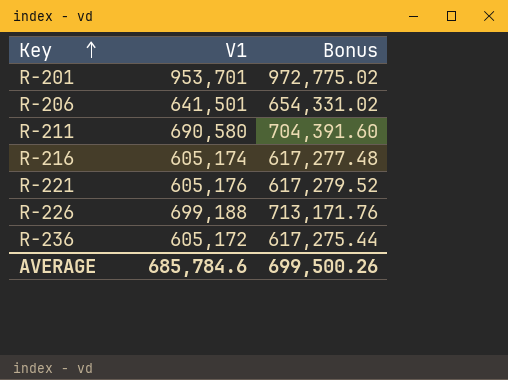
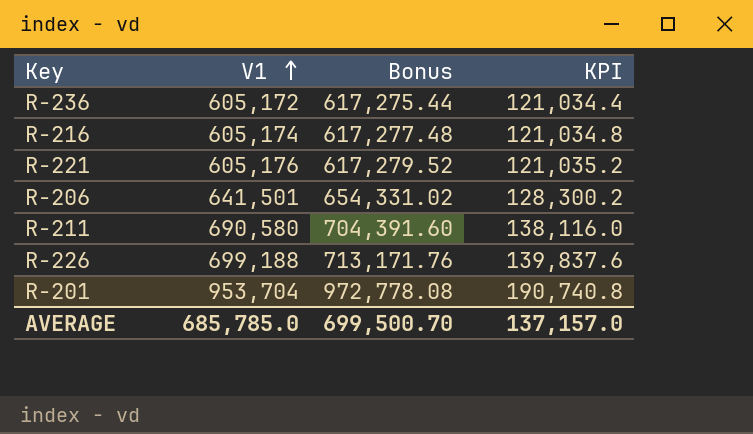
row order: Key ascending -> V1 ascending
column KPI | formula: none -> [V1] * 0.2
R-201 | V1: 953,701 -> 953,704
R-201 | Bonus: 972,775.02 -> 972,778.08
AVERAGE | V1: 685,784.6 -> 685,785.0
AVERAGE | Bonus: 699,500.26 -> 699,500.70

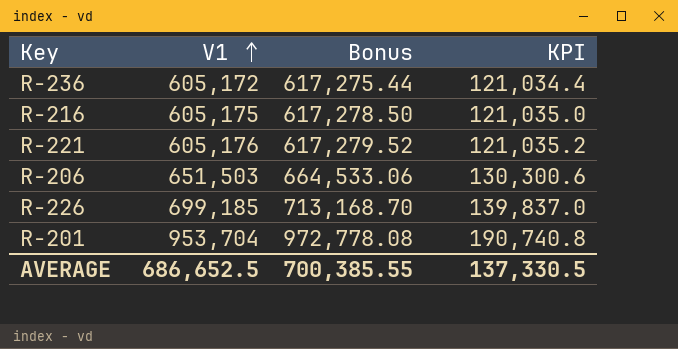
row R-211: 690,580 | 704,391.60 | 138,116.0 -> none
R-216 | V1: 605,174 -> 605,175
R-216 | Bonus: 617,277.48 -> 617,278.50
R-216 | KPI: 121,034.8 -> 121,035.0
R-206 | V1: 641,501 -> 651,503
R-206 | Bonus: 654,331.02 -> 664,533.06
R-206 | KPI: 128,300.2 -> 130,300.6
R-226 | V1: 699,188 -> 699,185
R-226 | Bonus: 713,171.76 -> 713,168.70
R-226 | KPI: 139,837.6 -> 139,837.0
AVERAGE | V1: 685,785.0 -> 686,652.5
AVERAGE | Bonus: 699,500.70 -> 700,385.55
AVERAGE | KPI: 137,157.0 -> 137,330.5

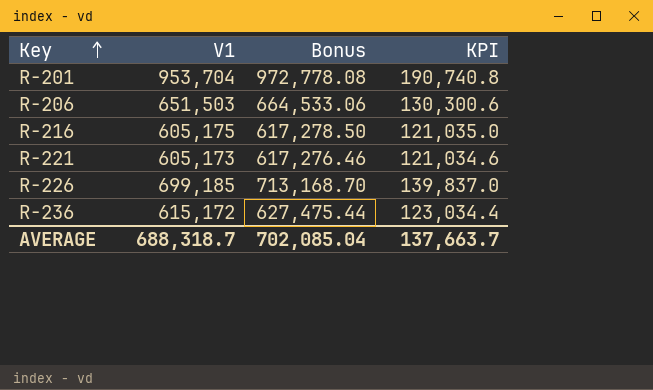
row order: V1 ascending -> Key ascending
R-221 | V1: 605,176 -> 605,173
R-221 | Bonus: 617,279.52 -> 617,276.46
R-221 | KPI: 121,035.2 -> 121,034.6
R-236 | V1: 605,172 -> 615,172
R-236 | Bonus: 617,275.44 -> 627,475.44
R-236 | KPI: 121,034.4 -> 123,034.4
AVERAGE | V1: 686,652.5 -> 688,318.7
AVERAGE | Bonus: 700,385.55 -> 702,085.04
AVERAGE | KPI: 137,330.5 -> 137,663.7

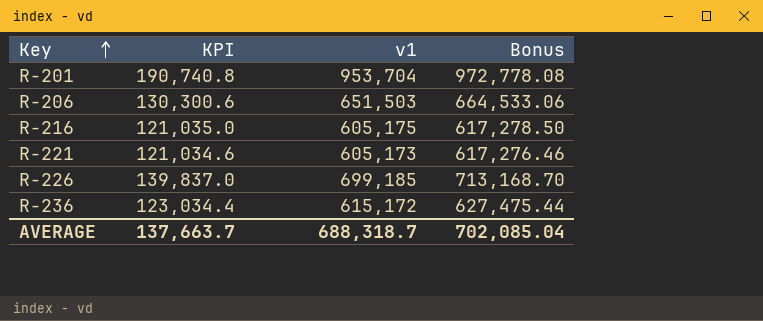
column KPI | position: 4 -> 2
column name: V1 -> v1

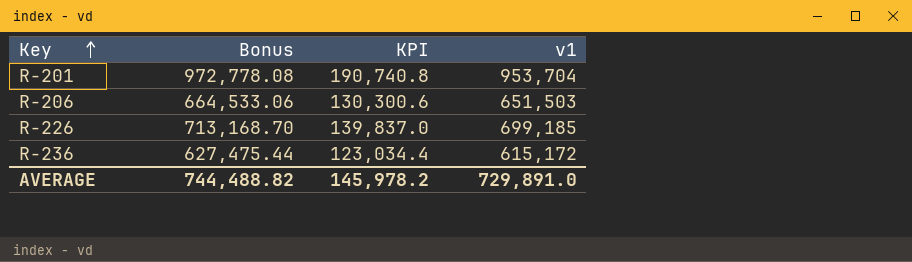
column Bonus | position: 4 -> 2
row R-216: 121,035.0 | 605,175 | 617,278.50 -> none
row R-221: 121,034.6 | 605,173 | 617,276.46 -> none
AVERAGE | Bonus: 702,085.04 -> 744,488.82
AVERAGE | KPI: 137,663.7 -> 145,978.2
AVERAGE | v1: 688,318.7 -> 729,891.0

